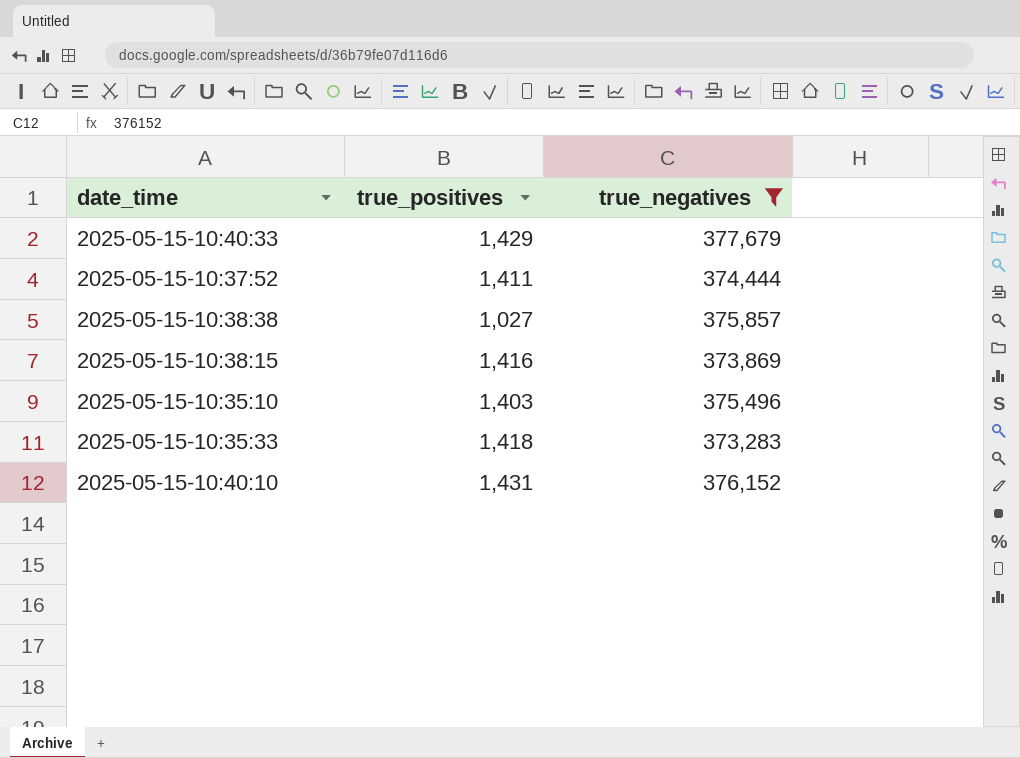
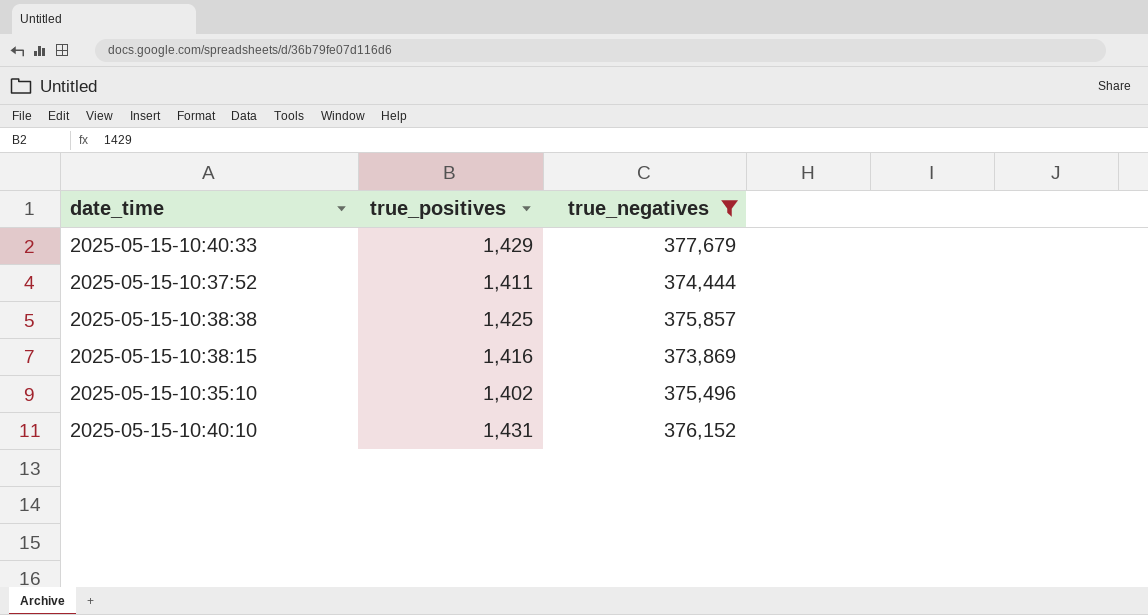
row 2025-05-15-10:35:33: 1,418 | 373,283 -> none
2025-05-15-10:38:38 | true_positives: 1,027 -> 1,425
2025-05-15-10:35:10 | true_positives: 1,403 -> 1,402

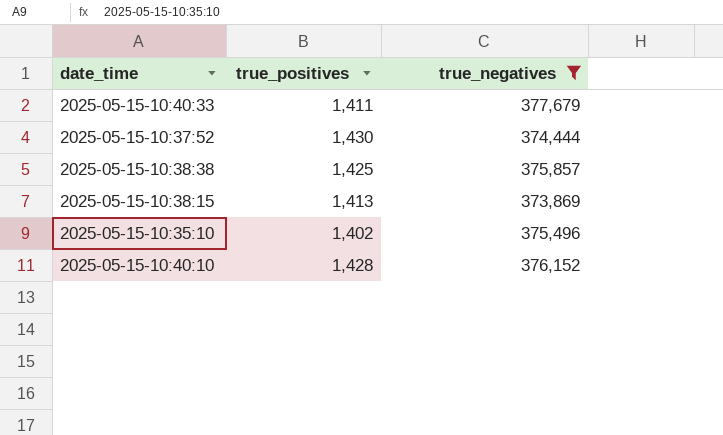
2025-05-15-10:40:33 | true_positives: 1,429 -> 1,411
2025-05-15-10:37:52 | true_positives: 1,411 -> 1,430
2025-05-15-10:38:15 | true_positives: 1,416 -> 1,413
2025-05-15-10:40:10 | true_positives: 1,431 -> 1,428

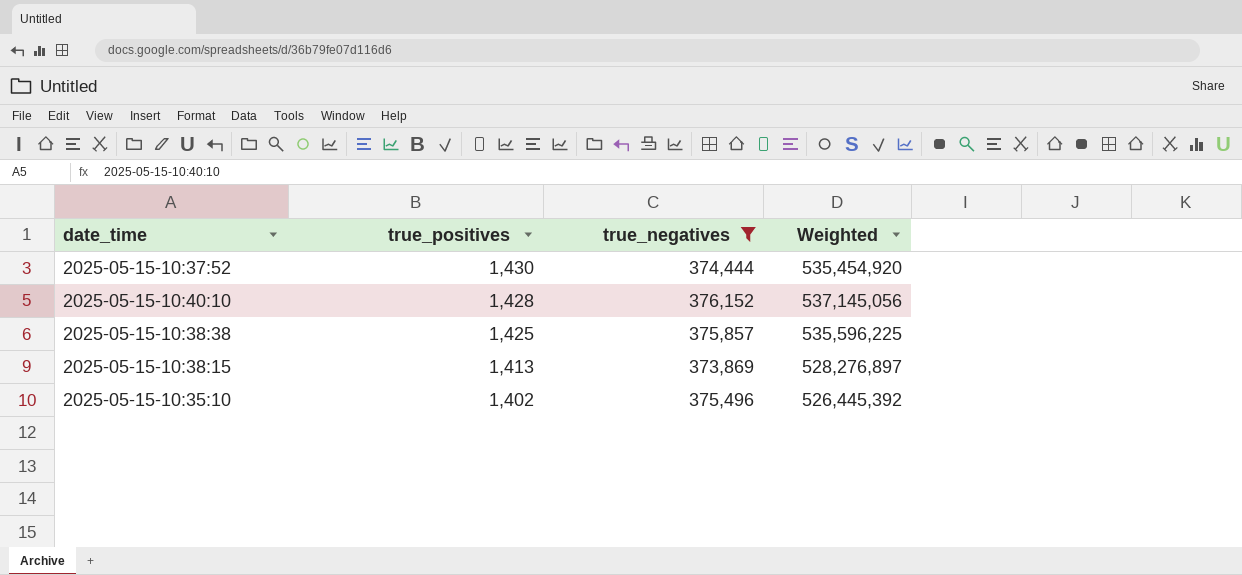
row order: none -> true_positives descending
column Weighted | formula: none -> [true_positives] * [true_negatives]
row 2025-05-15-10:40:33: 1,411 | 377,679 -> none

